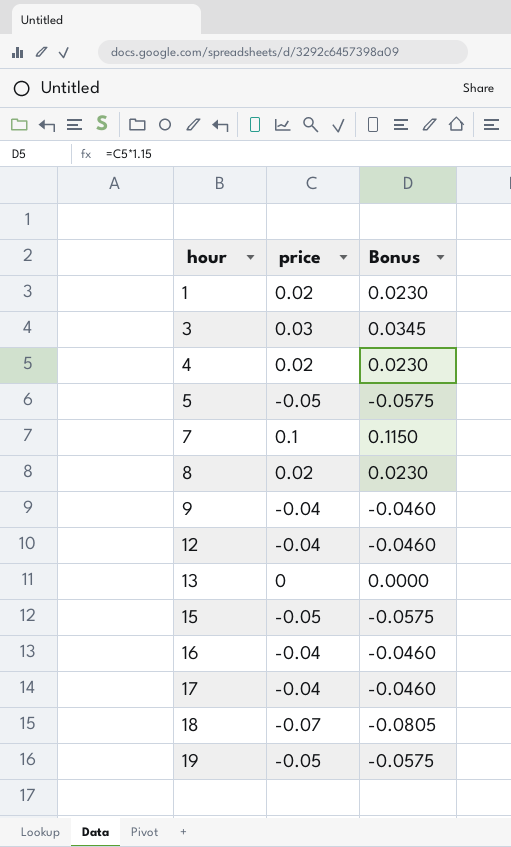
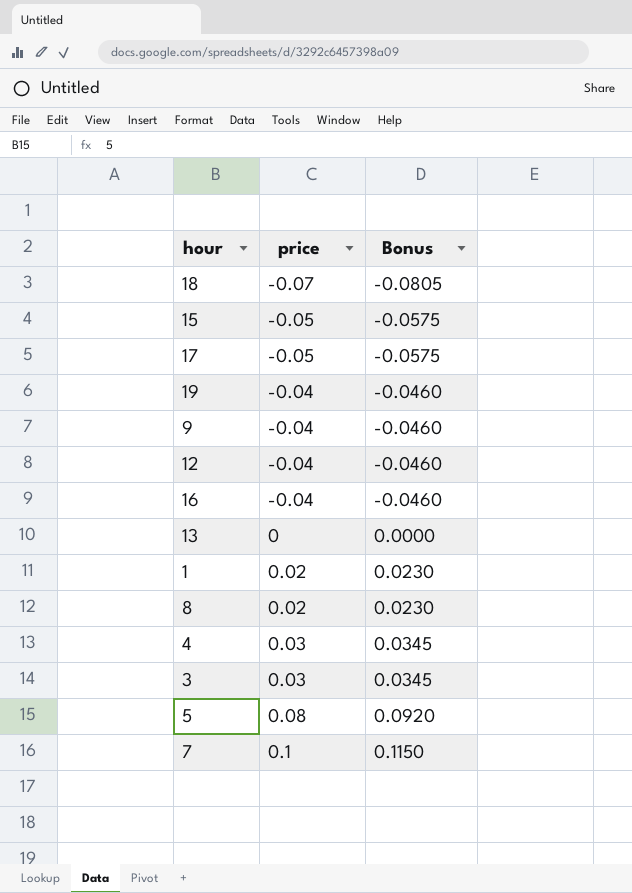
row order: hour ascending -> price ascending
17 | price: -0.04 -> -0.05
17 | Bonus: -0.0460 -> -0.0575
19 | price: -0.05 -> -0.04
19 | Bonus: -0.0575 -> -0.0460
4 | price: 0.02 -> 0.03
4 | Bonus: 0.0230 -> 0.0345
5 | price: -0.05 -> 0.08
5 | Bonus: -0.0575 -> 0.0920

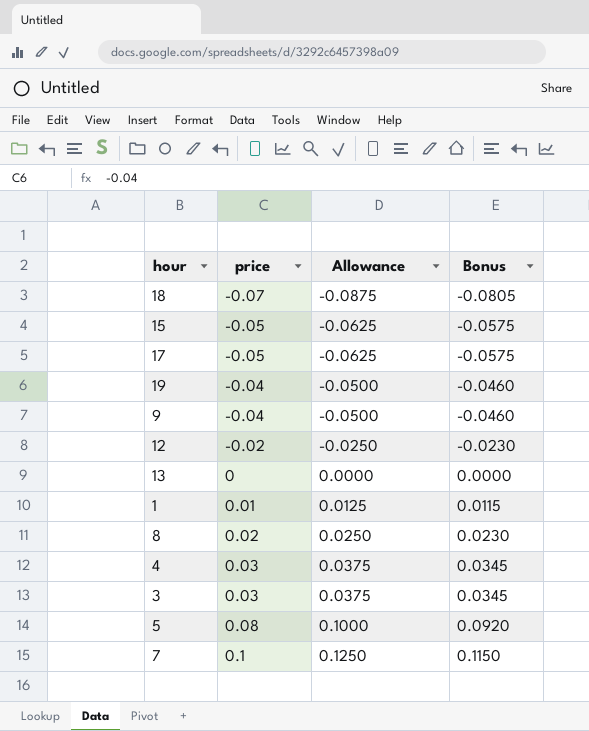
column Allowance | formula: none -> [price] * 1.25
row 16: -0.04 | -0.0460 -> none
12 | price: -0.04 -> -0.02
12 | Bonus: -0.0460 -> -0.0230
1 | price: 0.02 -> 0.01
1 | Bonus: 0.0230 -> 0.0115

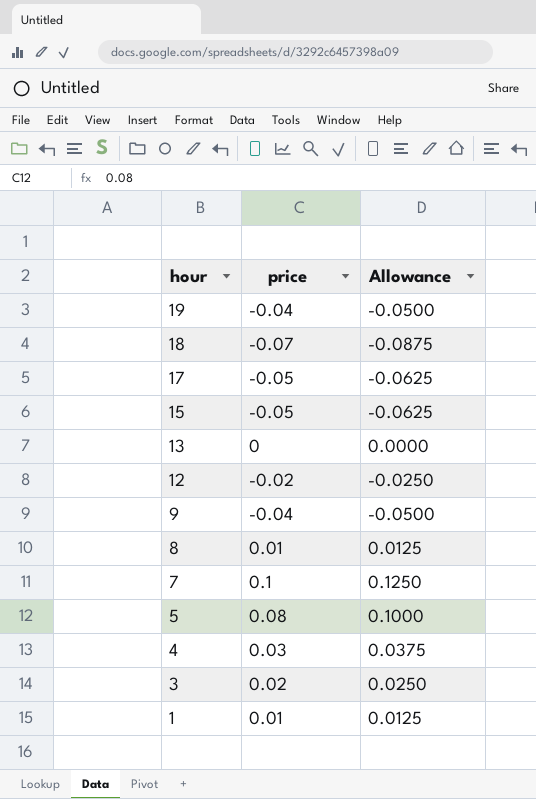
row order: price ascending -> hour descending
column Bonus | formula: [price] * 1.15 -> none
8 | price: 0.02 -> 0.01
8 | Allowance: 0.0250 -> 0.0125
3 | price: 0.03 -> 0.02
3 | Allowance: 0.0375 -> 0.0250

